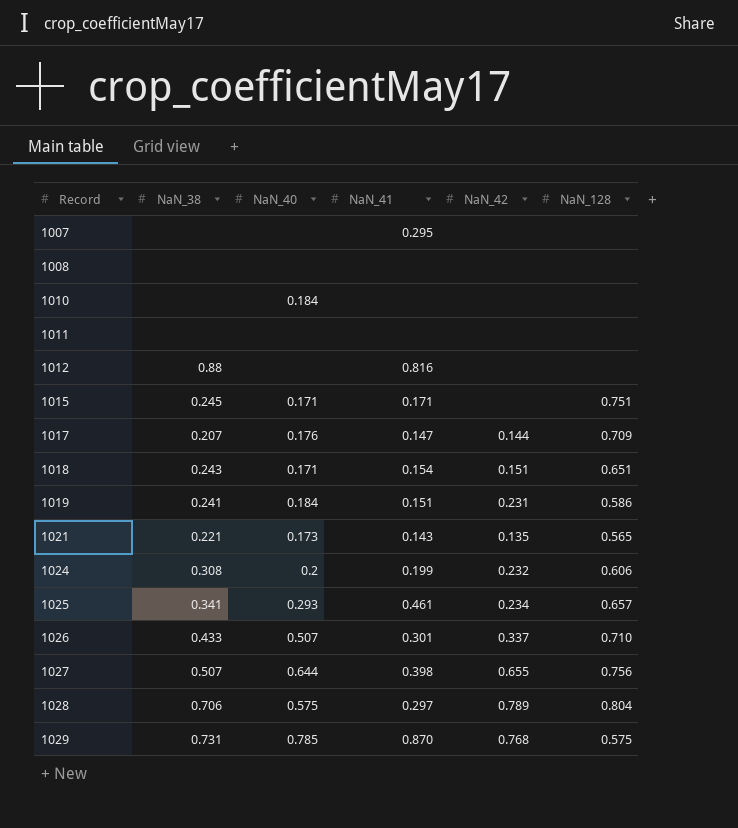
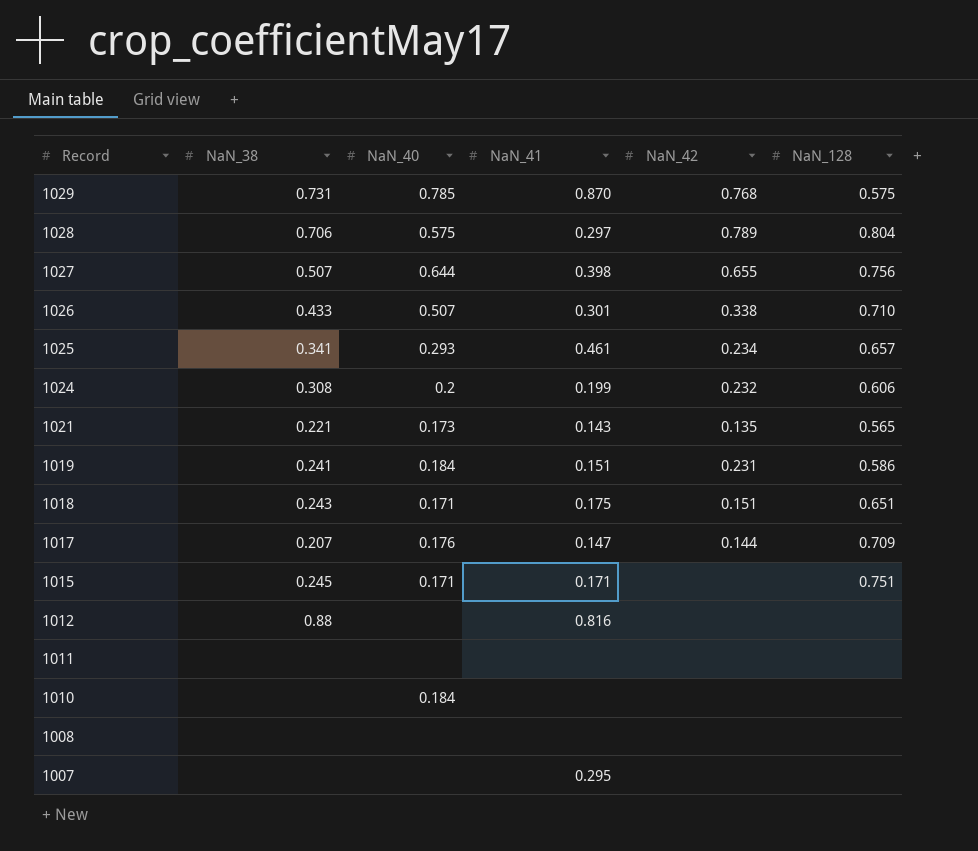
row order: Record ascending -> Record descending
1026 | NaN_42: 0.337 -> 0.338
1018 | NaN_41: 0.154 -> 0.175

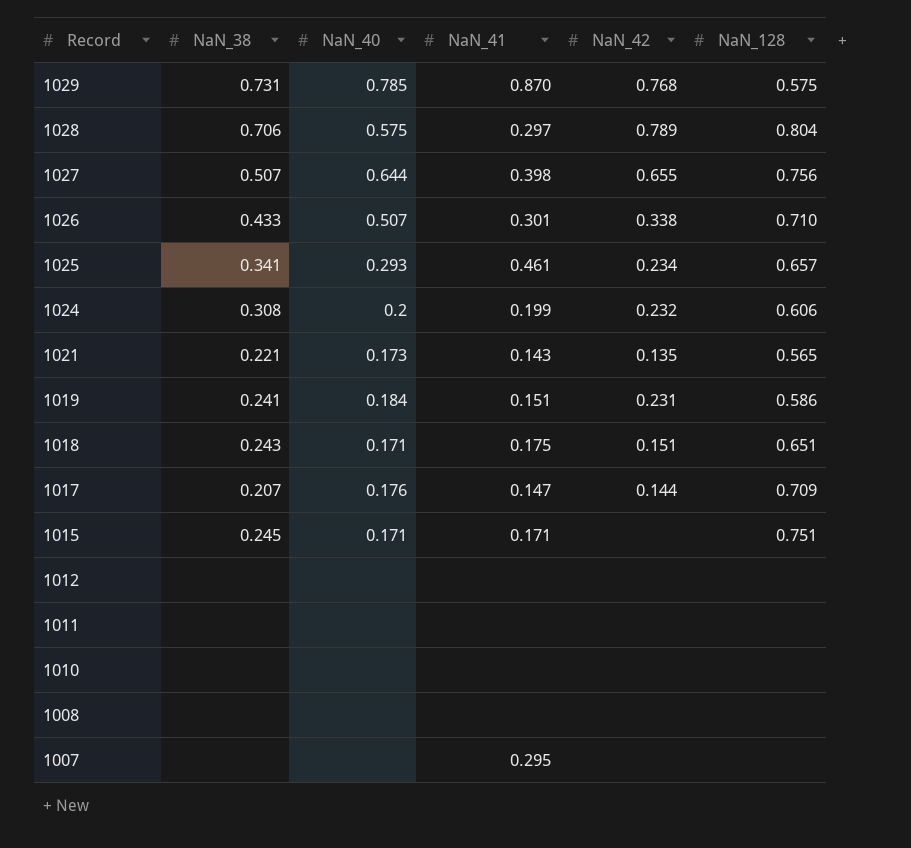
1012 | NaN_38: 0.88 -> none
1012 | NaN_41: 0.816 -> none
1010 | NaN_40: 0.184 -> none

